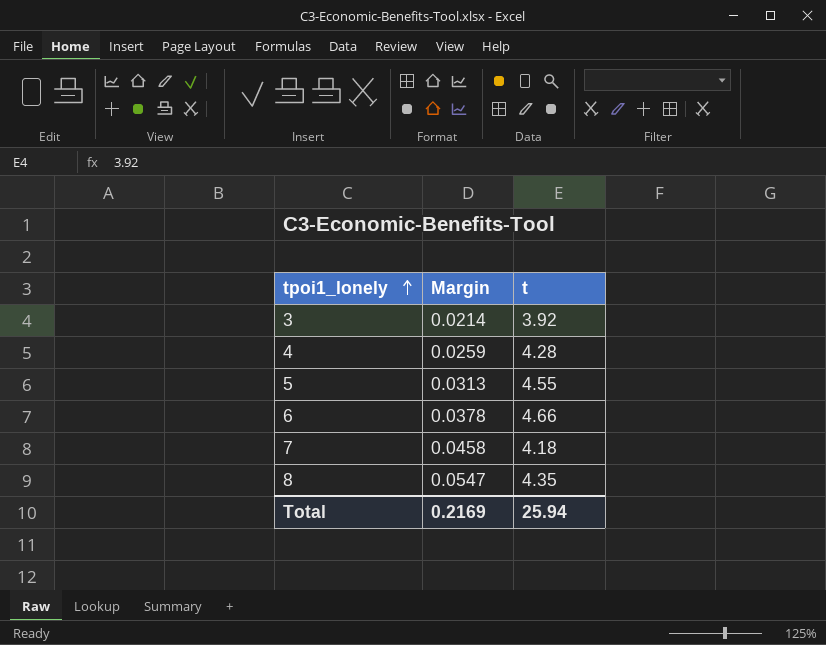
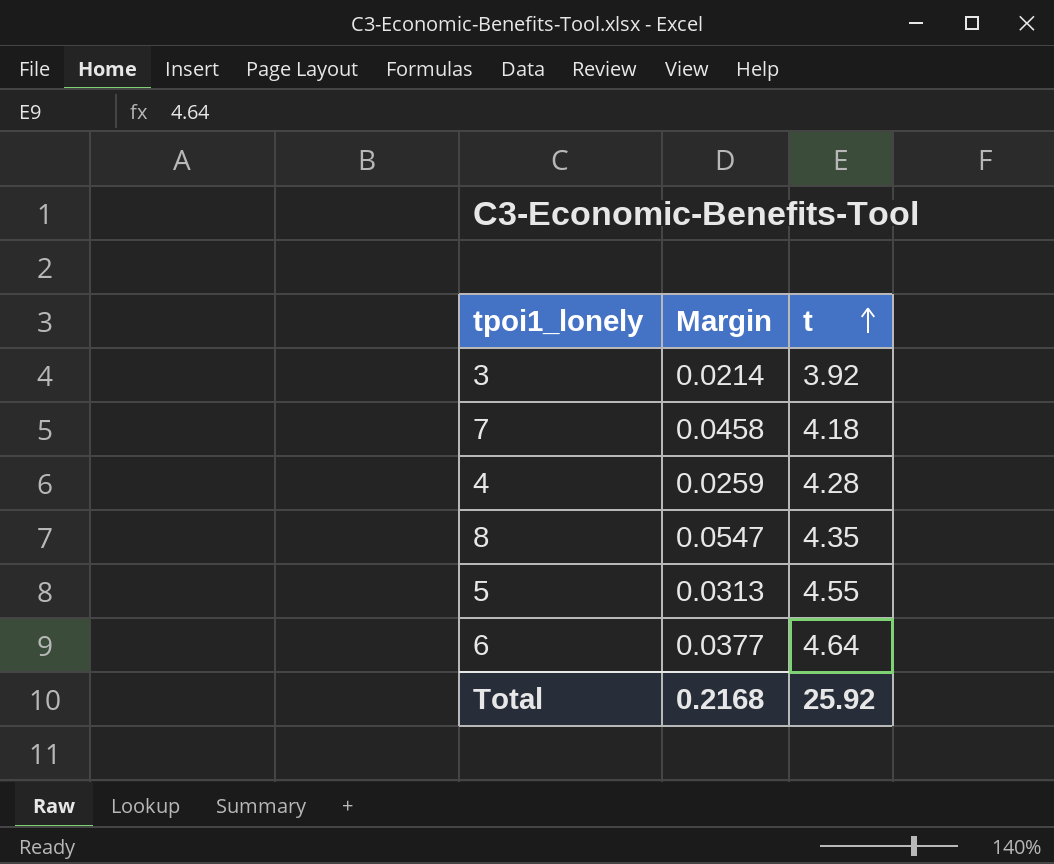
row order: tpoi1_lonely ascending -> t ascending
6 | Margin: 0.0378 -> 0.0377
6 | t: 4.66 -> 4.64
Total | Margin: 0.2169 -> 0.2168
Total | t: 25.94 -> 25.92

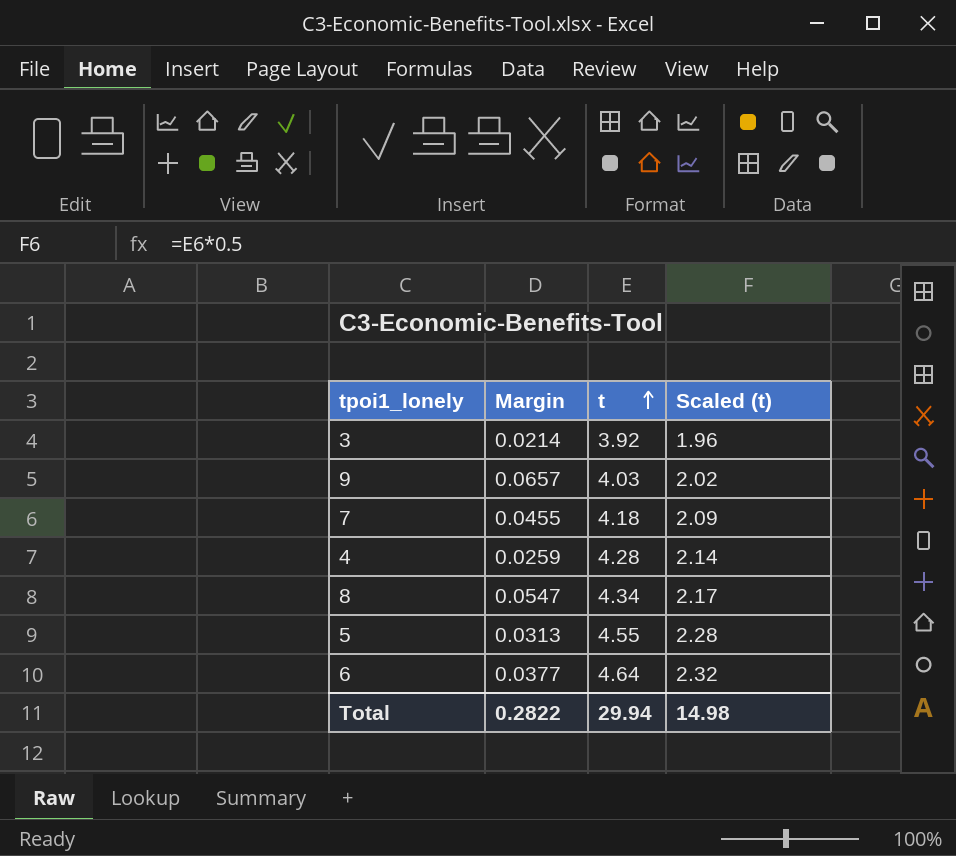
column Scaled (t) | formula: none -> [t] * 0.5
row 9: none -> 0.0657 | 4.03 | 2.02
7 | Margin: 0.0458 -> 0.0455
8 | t: 4.35 -> 4.34
Total | Margin: 0.2168 -> 0.2822
Total | t: 25.92 -> 29.94

